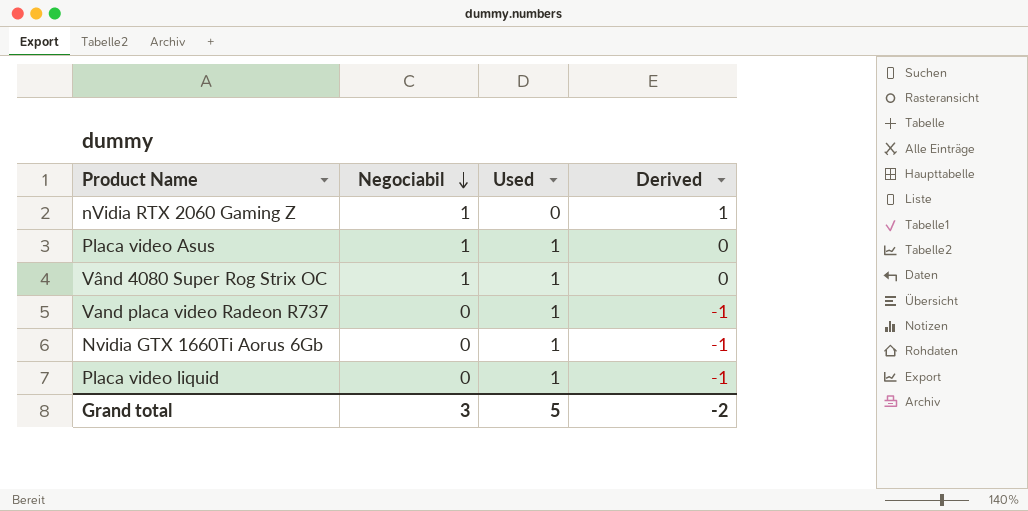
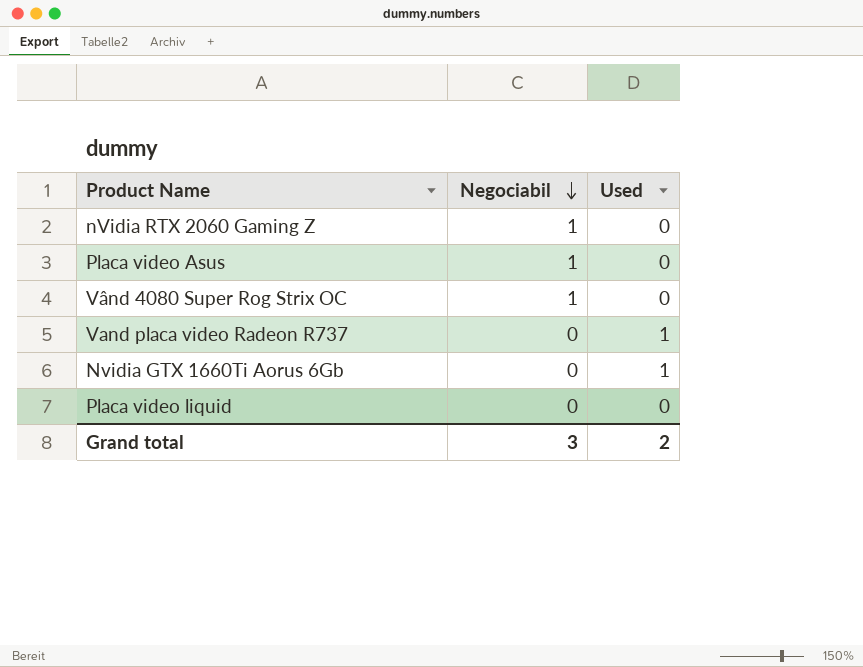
column Derived | formula: [Negociabil] - [Used] -> none
Placa video Asus | Used: 1 -> 0
Vând 4080 Super Rog Strix OC | Used: 1 -> 0
Placa video liquid | Used: 1 -> 0
Grand total | Used: 5 -> 2

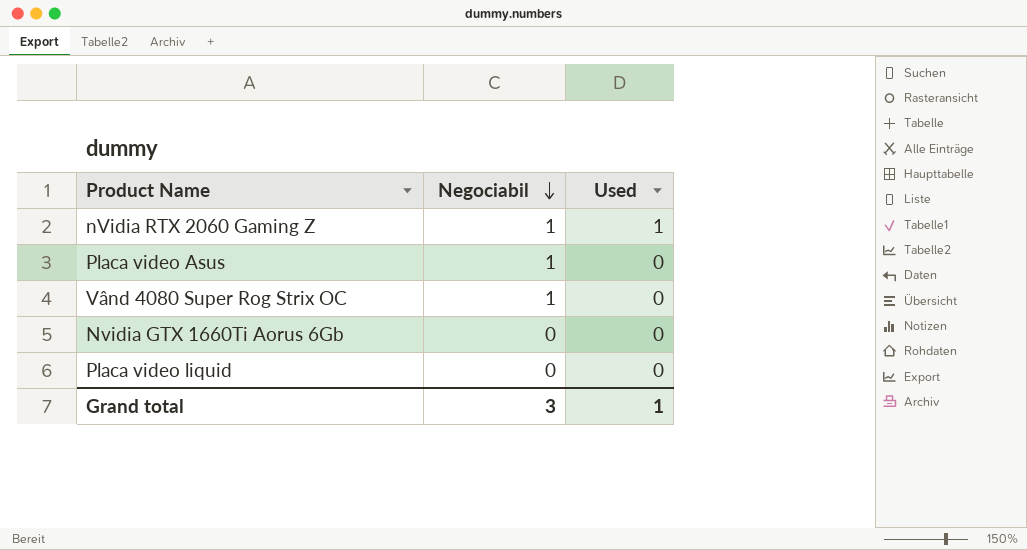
row Vand placa video Radeon R737: 0 | 1 -> none
nVidia RTX 2060 Gaming Z | Used: 0 -> 1
Nvidia GTX 1660Ti Aorus 6Gb | Used: 1 -> 0
Grand total | Used: 2 -> 1

